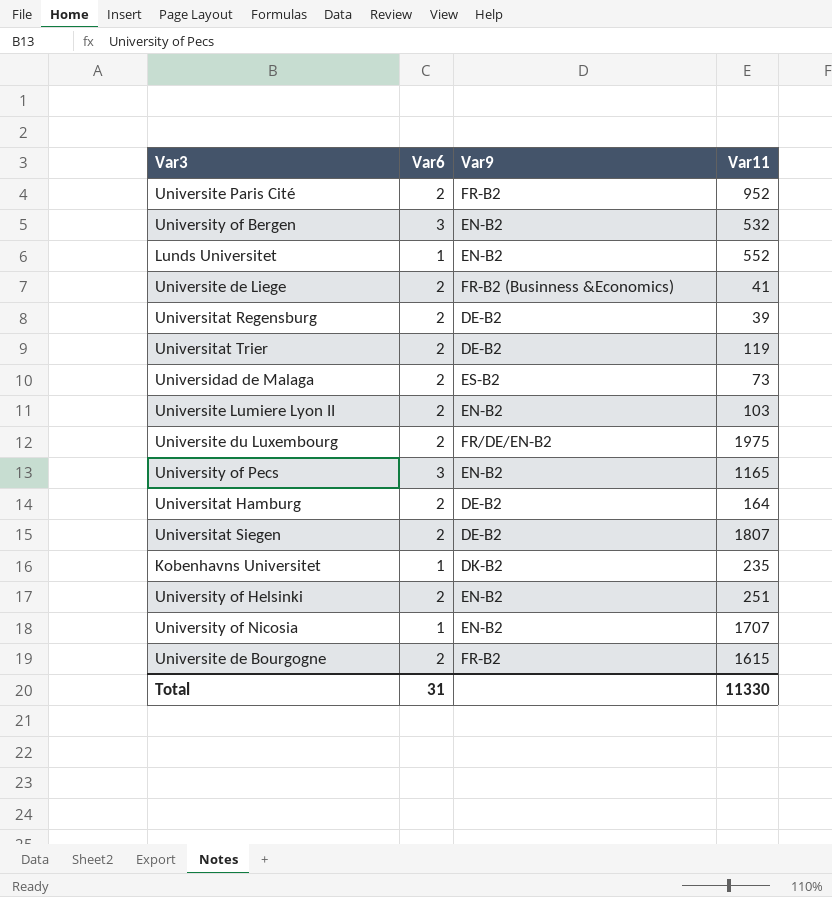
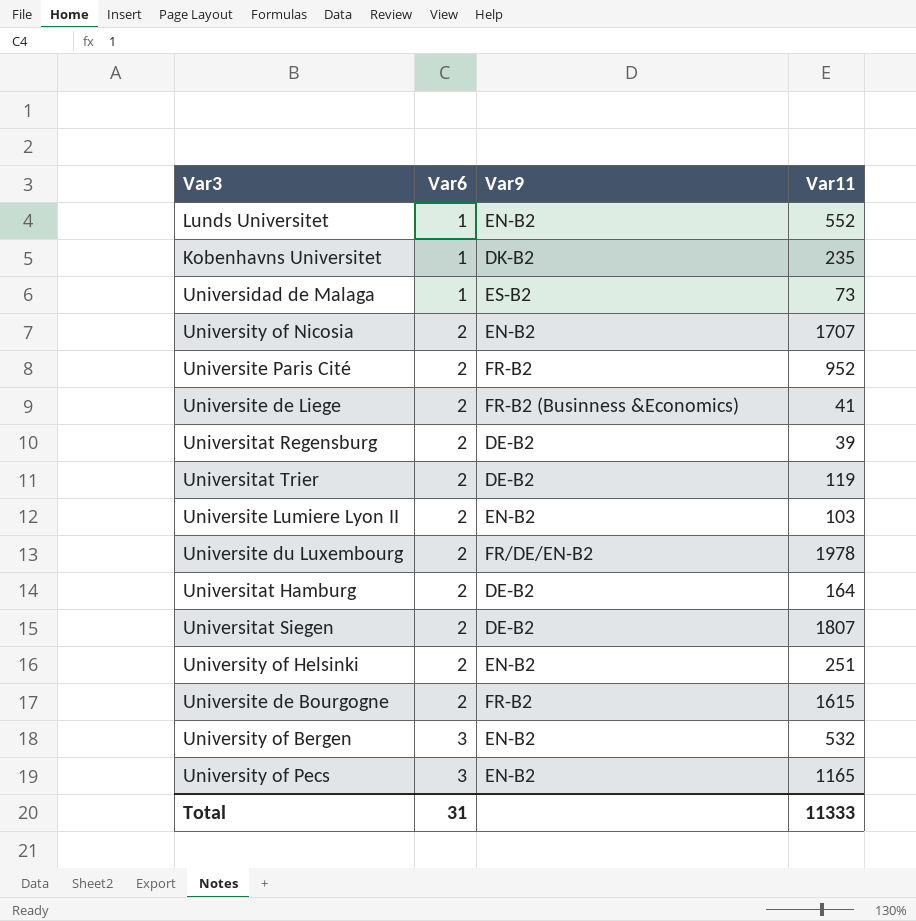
row order: none -> Var6 ascending
Universidad de Malaga | Var6: 2 -> 1
University of Nicosia | Var6: 1 -> 2
Universite du Luxembourg | Var11: 1975 -> 1978
Total | Var11: 11330 -> 11333

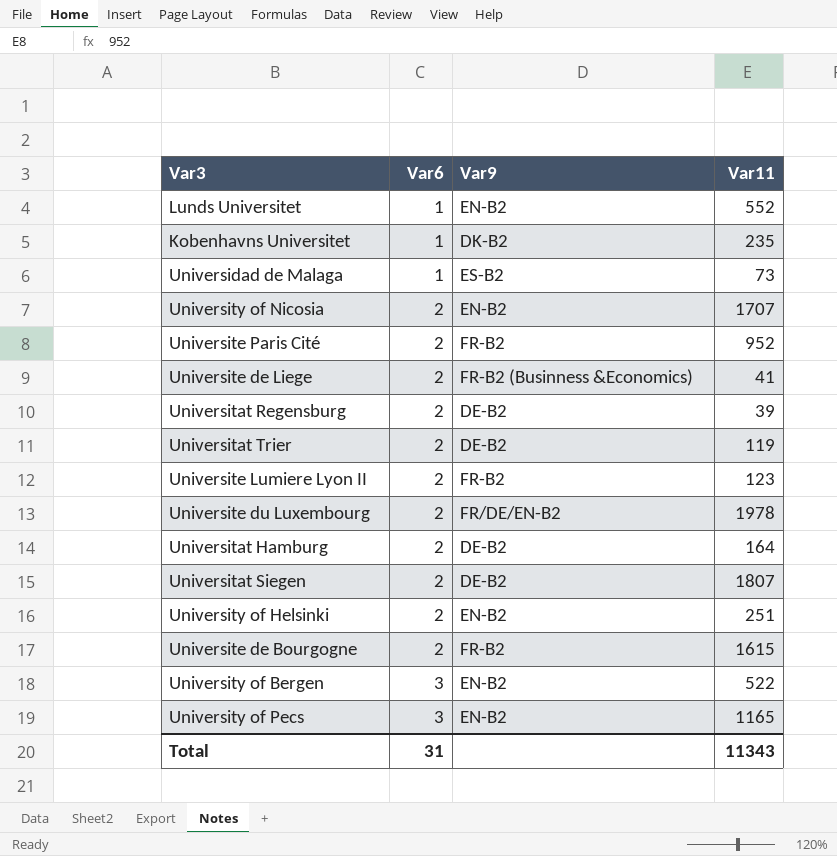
Universite Lumiere Lyon II | Var9: EN-B2 -> FR-B2
Universite Lumiere Lyon II | Var11: 103 -> 123
University of Bergen | Var11: 532 -> 522
Total | Var11: 11333 -> 11343

